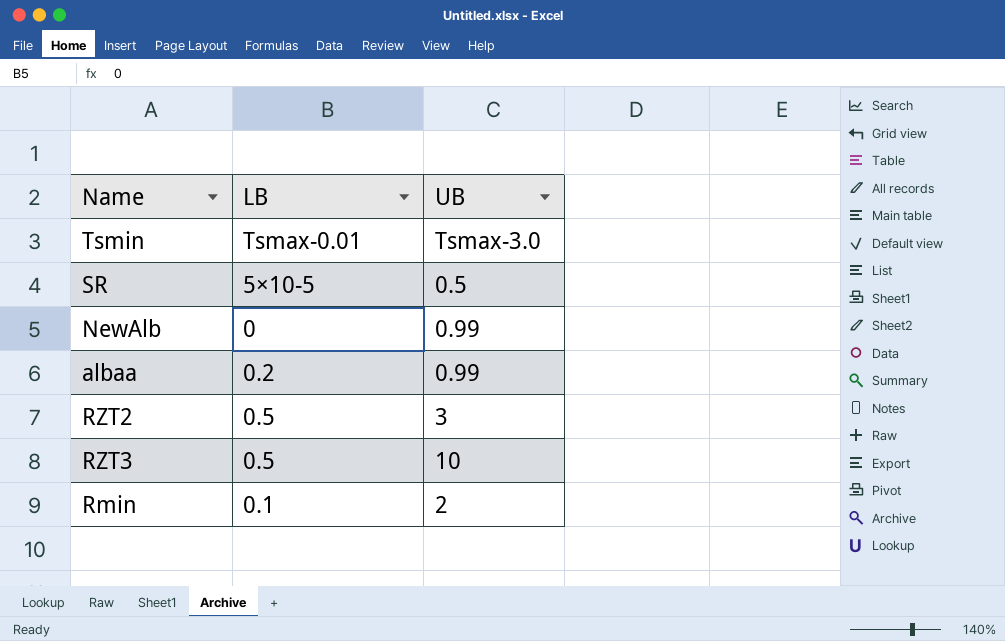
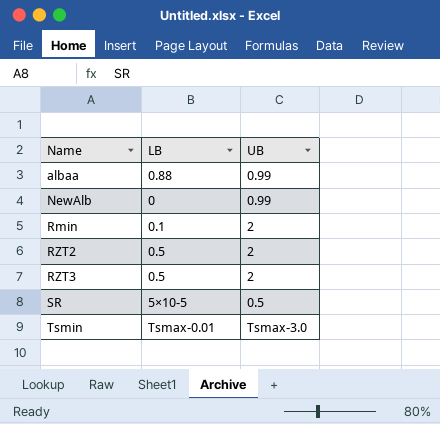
row order: none -> Name ascending
albaa | LB: 0.2 -> 0.88
RZT2 | UB: 3 -> 2
RZT3 | UB: 10 -> 2

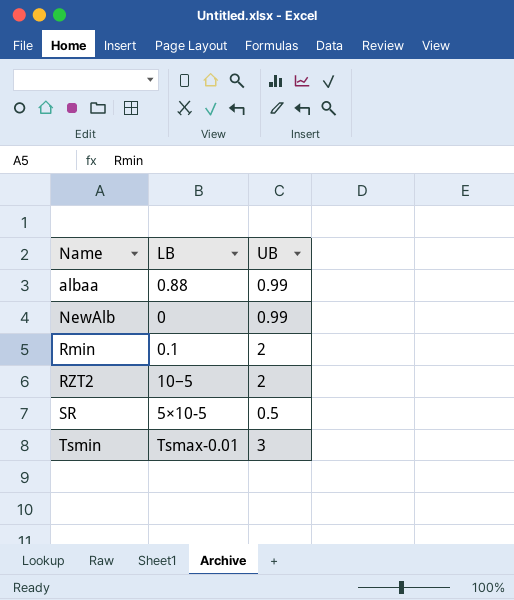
row RZT3: 0.5 | 2 -> none
RZT2 | LB: 0.5 -> 10−5
Tsmin | UB: Tsmax-3.0 -> 3

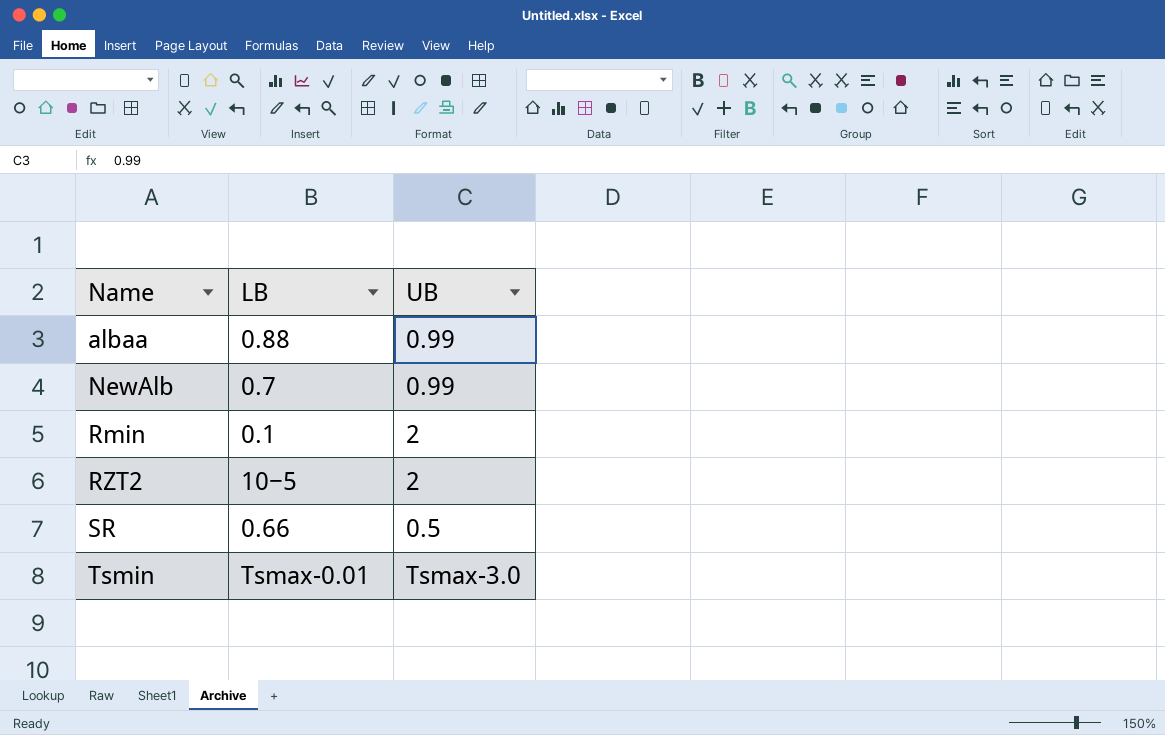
NewAlb | LB: 0 -> 0.7
SR | LB: 5×10-5 -> 0.66
Tsmin | UB: 3 -> Tsmax-3.0

